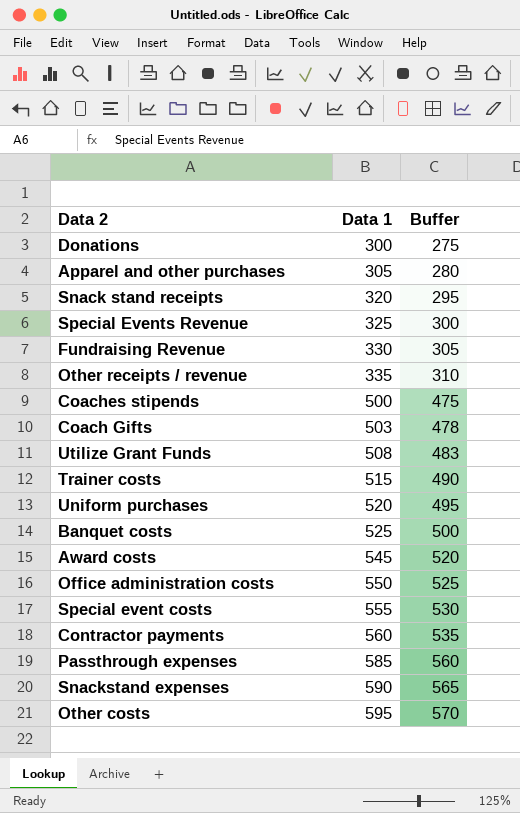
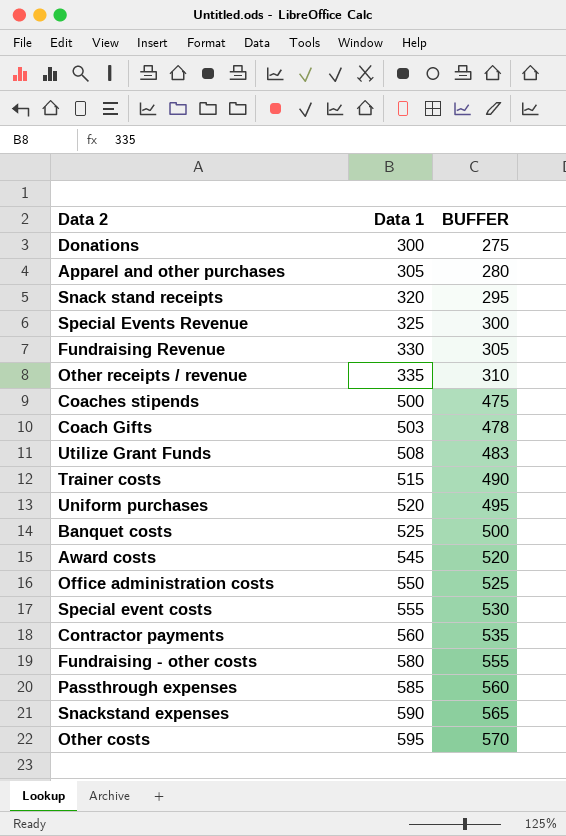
column name: Buffer -> BUFFER
row Fundraising - other costs: none -> 580 | 555

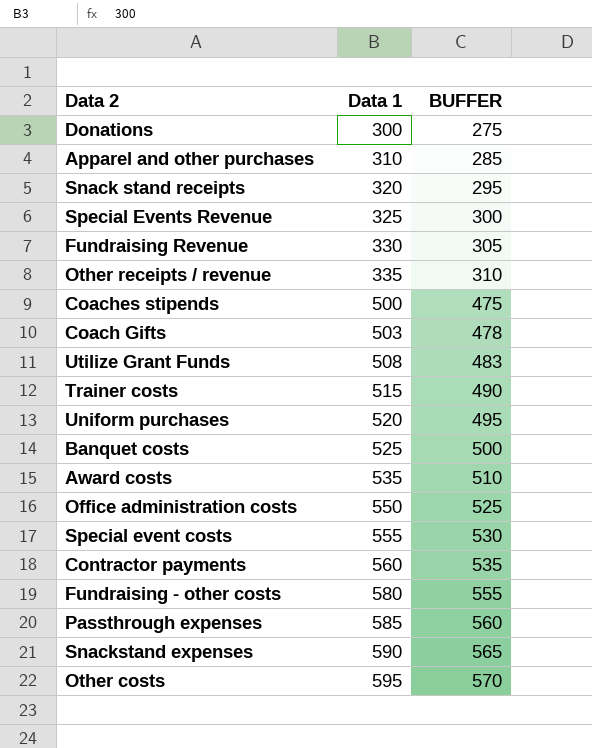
Apparel and other purchases | Data 1: 305 -> 310
Apparel and other purchases | BUFFER: 280 -> 285
Award costs | Data 1: 545 -> 535
Award costs | BUFFER: 520 -> 510

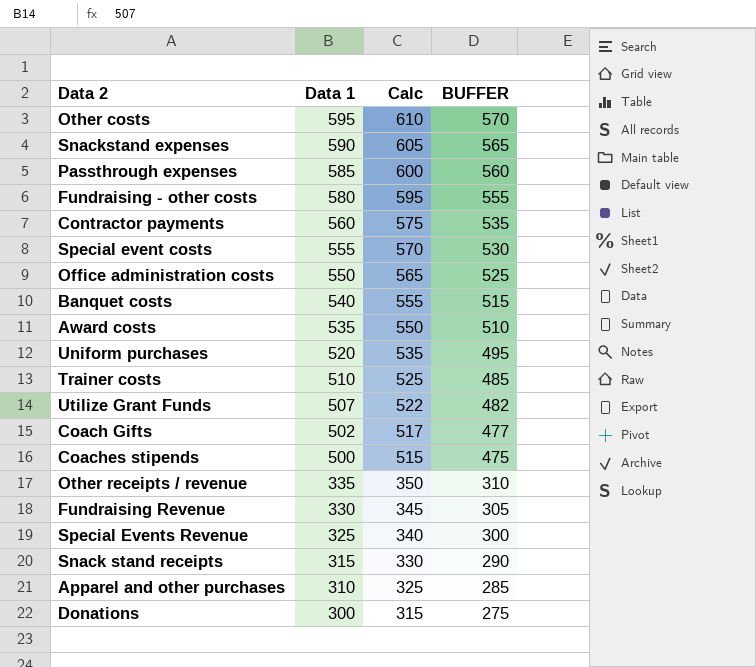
row order: Data 1 ascending -> Data 1 descending
column Calc | formula: none -> [Data 1] + 15
Banquet costs | Data 1: 525 -> 540
Banquet costs | BUFFER: 500 -> 515
Trainer costs | Data 1: 515 -> 510
Trainer costs | BUFFER: 490 -> 485
Utilize Grant Funds | Data 1: 508 -> 507
Utilize Grant Funds | BUFFER: 483 -> 482
Coach Gifts | Data 1: 503 -> 502
Coach Gifts | BUFFER: 478 -> 477
Snack stand receipts | Data 1: 320 -> 315
Snack stand receipts | BUFFER: 295 -> 290

